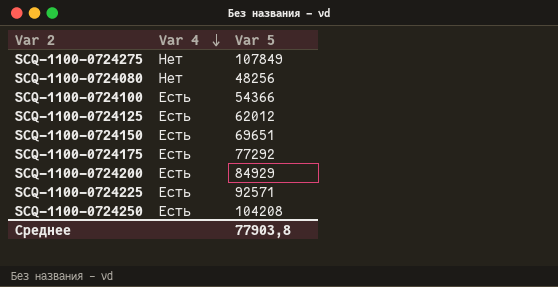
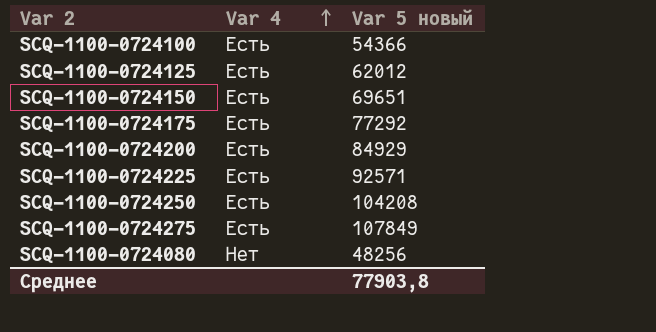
row order: Var 4 descending -> Var 4 ascending
column name: Var 5 -> Var 5 новый
SCQ-1100-0724275 | Var 4: Нет -> Есть

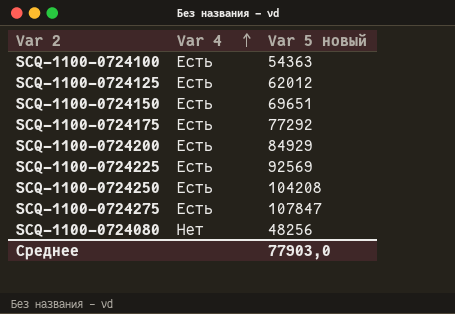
SCQ-1100-0724100 | Var 5 новый: 54366 -> 54363
SCQ-1100-0724225 | Var 5 новый: 92571 -> 92569
SCQ-1100-0724275 | Var 5 новый: 107849 -> 107847
Среднее | Var 5 новый: 77903,8 -> 77903,0

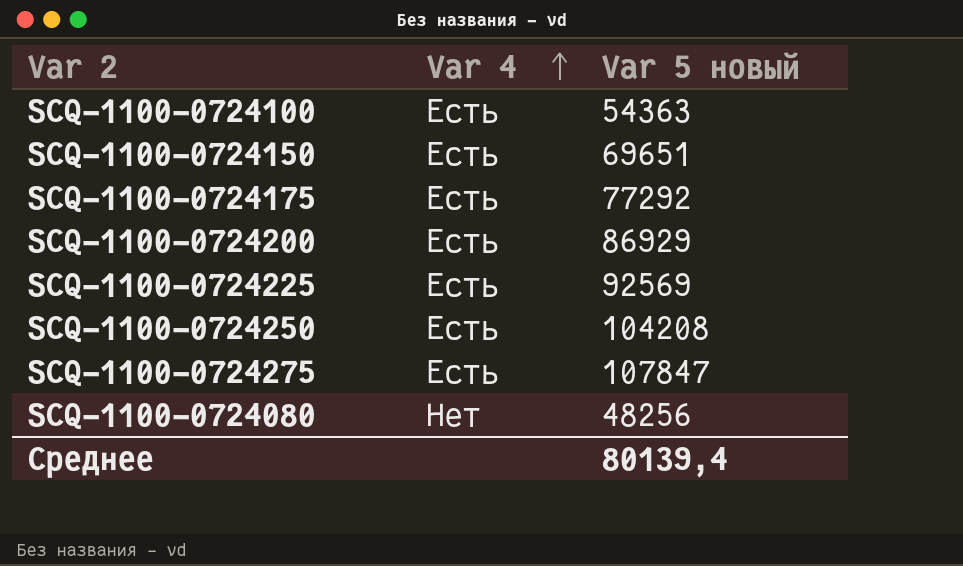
row SCQ-1100-0724125: Есть | 62012 -> none
SCQ-1100-0724200 | Var 5 новый: 84929 -> 86929
Среднее | Var 5 новый: 77903,0 -> 80139,4

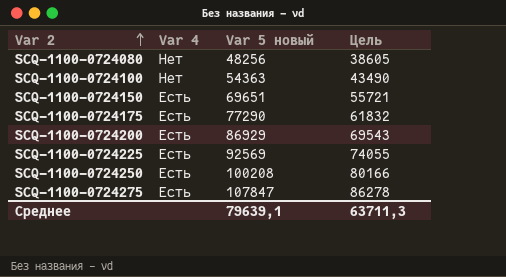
row order: Var 4 ascending -> Var 2 ascending
column Цель | formula: none -> [Var 5 новый] * 0,8
SCQ-1100-0724100 | Var 4: Есть -> Нет
SCQ-1100-0724175 | Var 5 новый: 77292 -> 77290
SCQ-1100-0724250 | Var 5 новый: 104208 -> 100208
Среднее | Var 5 новый: 80139,4 -> 79639,1

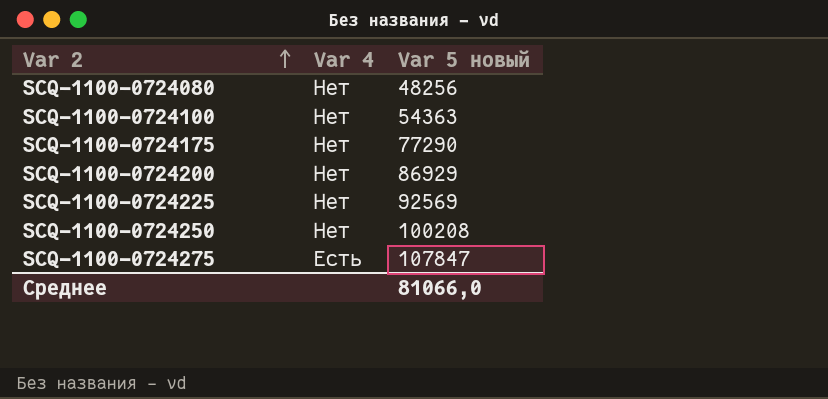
column Цель | formula: [Var 5 новый] * 0,8 -> none
row SCQ-1100-0724150: Есть | 69651 | 55721 -> none
SCQ-1100-0724175 | Var 4: Есть -> Нет
SCQ-1100-0724200 | Var 4: Есть -> Нет
SCQ-1100-0724225 | Var 4: Есть -> Нет
SCQ-1100-0724250 | Var 4: Есть -> Нет
Среднее | Var 5 новый: 79639,1 -> 81066,0

